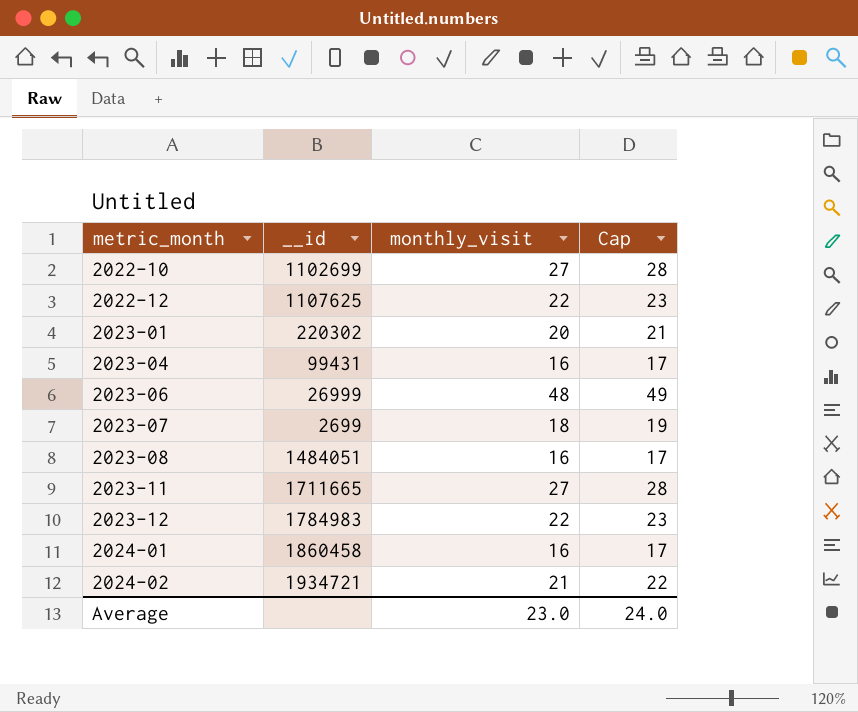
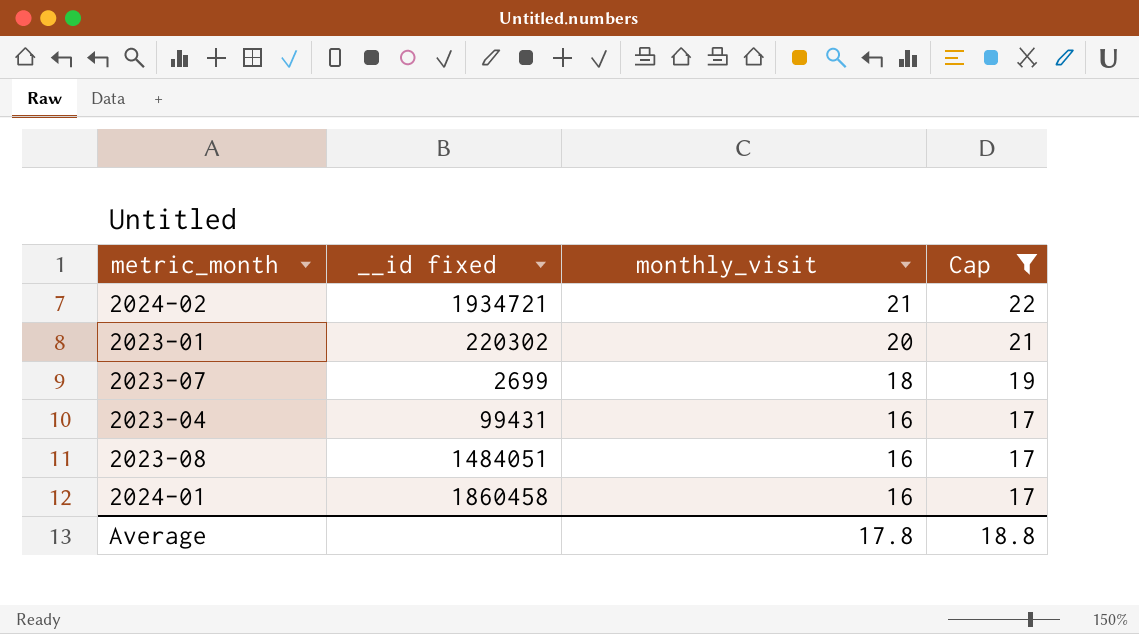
filter: none -> Cap <= 22
row order: metric_month ascending -> monthly_visit descending
column name: __id -> __id fixed
Average | monthly_visit: 23.0 -> 17.8
Average | Cap: 24.0 -> 18.8

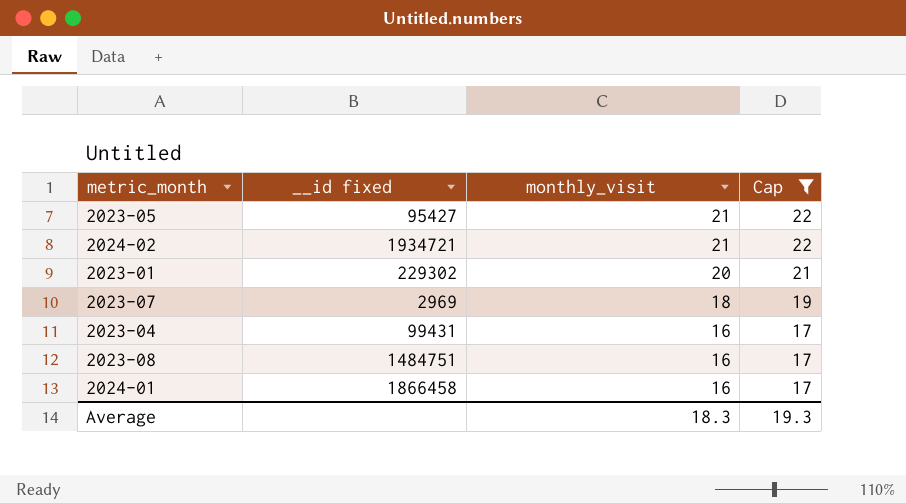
row 2023-05: none -> 95427 | 21 | 22
2023-01 | __id fixed: 220302 -> 229302
2023-07 | __id fixed: 2699 -> 2969
2023-08 | __id fixed: 1484051 -> 1484751
2024-01 | __id fixed: 1860458 -> 1866458
Average | monthly_visit: 17.8 -> 18.3
Average | Cap: 18.8 -> 19.3

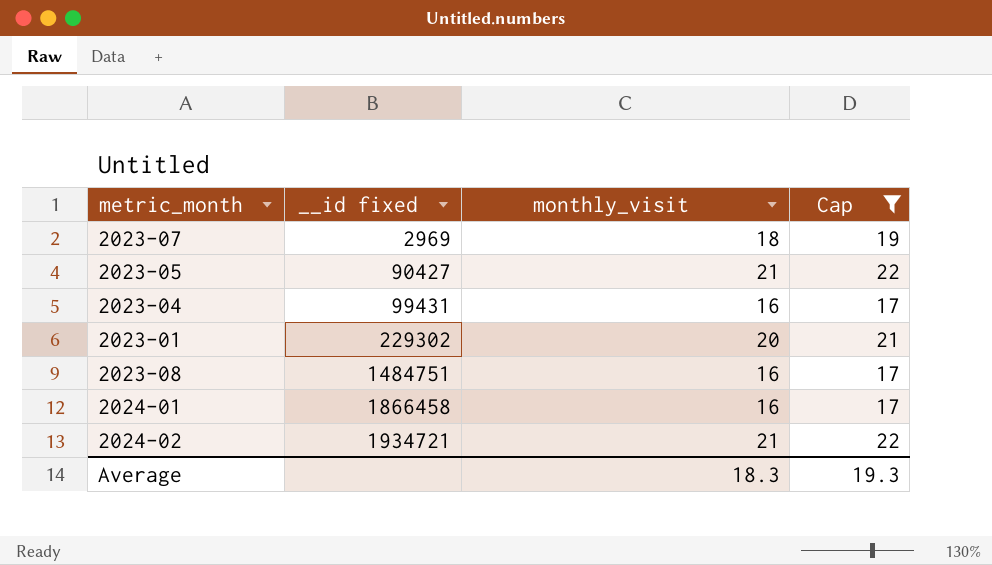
row order: monthly_visit descending -> __id fixed ascending
2023-05 | __id fixed: 95427 -> 90427

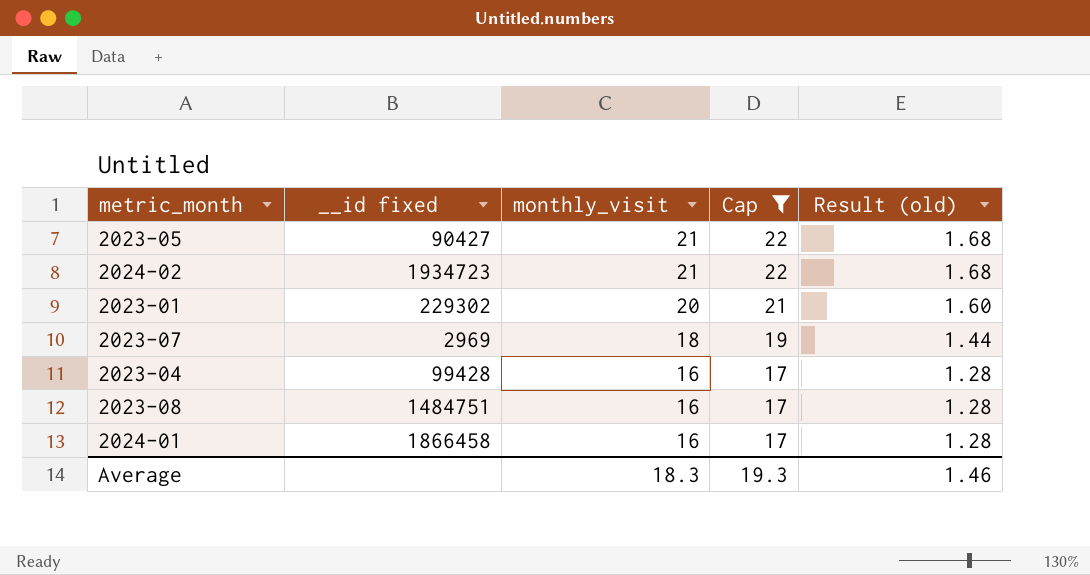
row order: __id fixed ascending -> monthly_visit descending
column Result (old) | formula: none -> [monthly_visit] * 0.08
2024-02 | __id fixed: 1934721 -> 1934723
2023-04 | __id fixed: 99431 -> 99428

